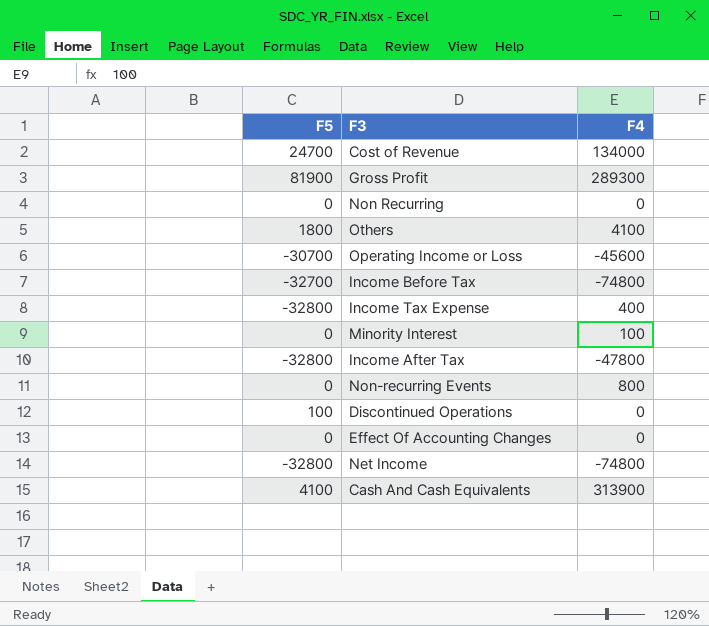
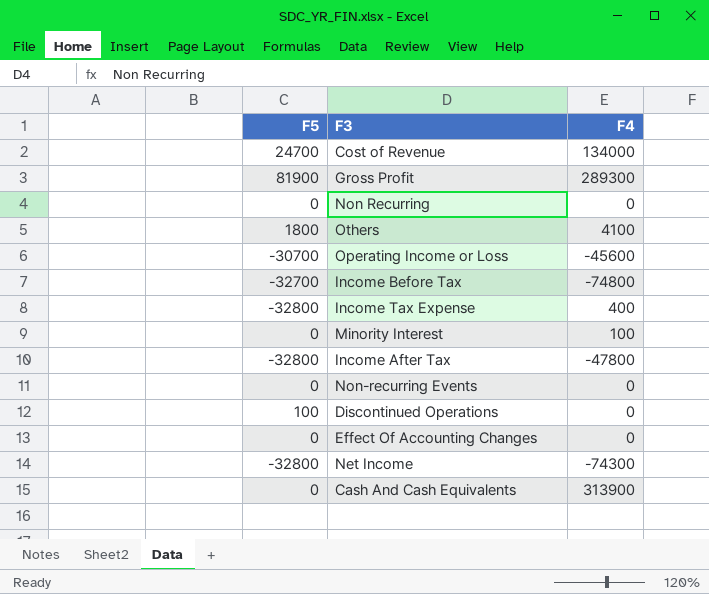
Non-recurring Events | F4: 800 -> 0
Net Income | F4: -74800 -> -74300
Cash And Cash Equivalents | F5: 4100 -> 0

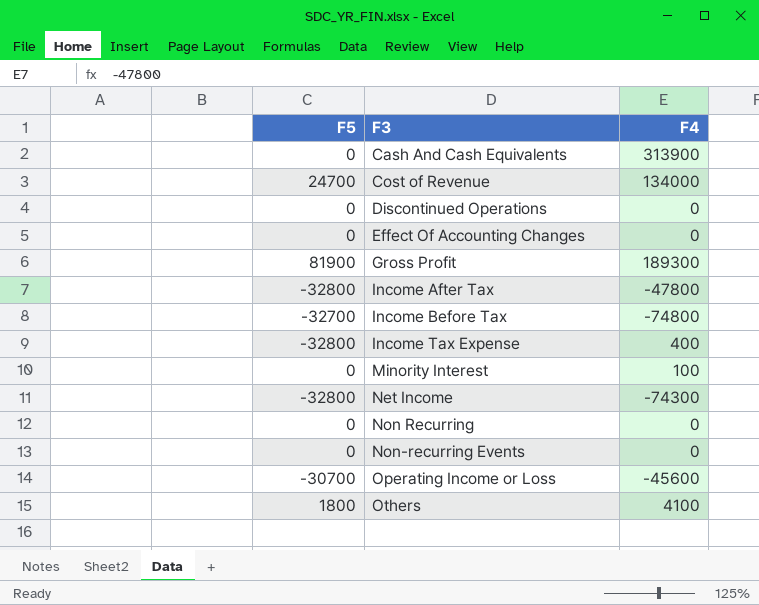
row order: none -> F3 ascending
Discontinued Operations | F5: 100 -> 0
Gross Profit | F4: 289300 -> 189300

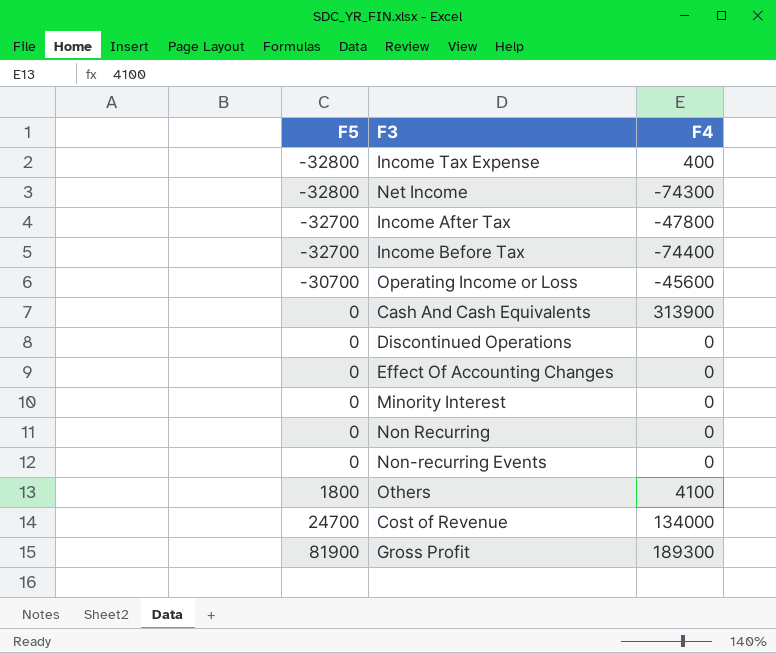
row order: F3 ascending -> F5 ascending
Income After Tax | F5: -32800 -> -32700
Income Before Tax | F4: -74800 -> -74400
Minority Interest | F4: 100 -> 0

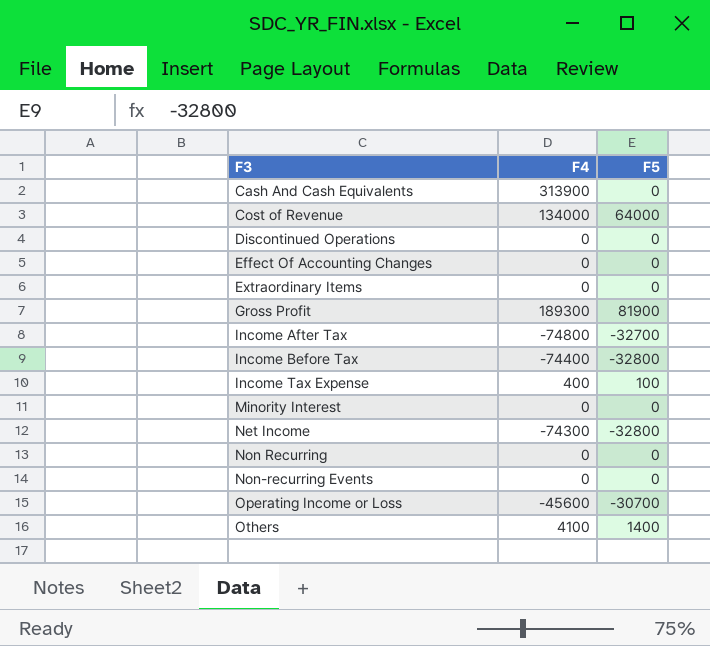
row order: F5 ascending -> F3 ascending
column F5 | position: 1 -> 3
Cost of Revenue | F5: 24700 -> 64000
row Extraordinary Items: none -> 0 | 0
Income After Tax | F4: -47800 -> -74800
Income Before Tax | F5: -32700 -> -32800
Income Tax Expense | F5: -32800 -> 100
Others | F5: 1800 -> 1400

